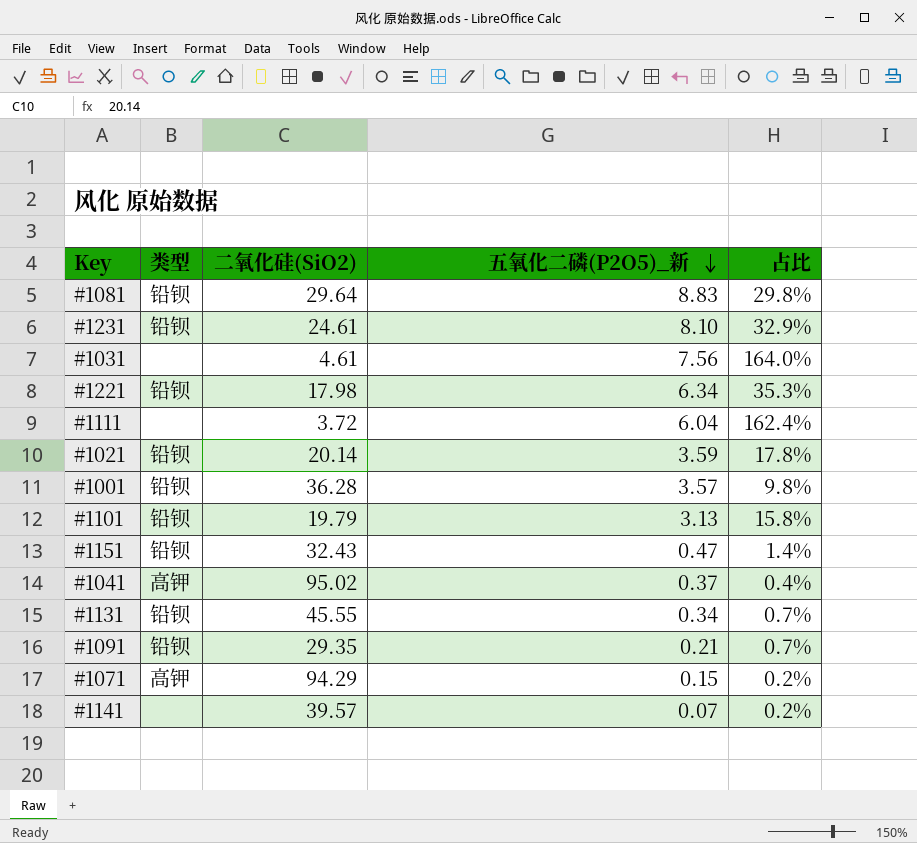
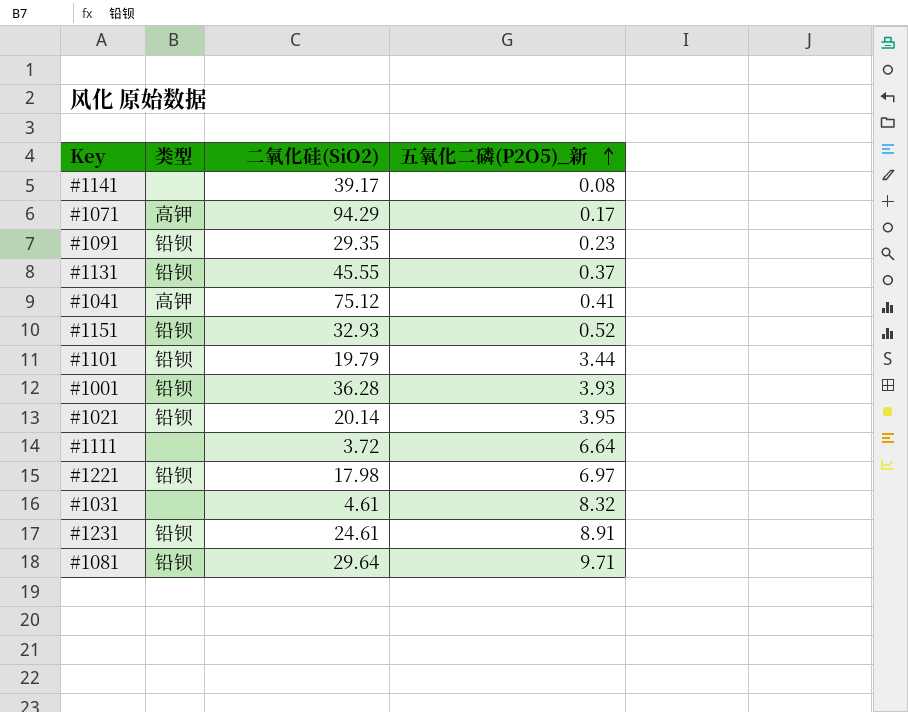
row order: 五氧化二磷(P2O5)_新 descending -> 五氧化二磷(P2O5)_新 ascending
column 占比 | formula: [五氧化二磷(P2O5)_新] / [二氧化硅(SiO2)] -> none
#1141 | 二氧化硅(SiO2): 39.57 -> 39.17
#1141 | 五氧化二磷(P2O5)_新: 0.07 -> 0.08
#1071 | 五氧化二磷(P2O5)_新: 0.15 -> 0.17
#1091 | 五氧化二磷(P2O5)_新: 0.21 -> 0.23
#1131 | 五氧化二磷(P2O5)_新: 0.34 -> 0.37
#1041 | 二氧化硅(SiO2): 95.02 -> 75.12
#1041 | 五氧化二磷(P2O5)_新: 0.37 -> 0.41
#1151 | 二氧化硅(SiO2): 32.43 -> 32.93
#1151 | 五氧化二磷(P2O5)_新: 0.47 -> 0.52
#1101 | 五氧化二磷(P2O5)_新: 3.13 -> 3.44
#1001 | 五氧化二磷(P2O5)_新: 3.57 -> 3.93
#1021 | 五氧化二磷(P2O5)_新: 3.59 -> 3.95
#1111 | 五氧化二磷(P2O5)_新: 6.04 -> 6.64
#1221 | 五氧化二磷(P2O5)_新: 6.34 -> 6.97
#1031 | 五氧化二磷(P2O5)_新: 7.56 -> 8.32
#1231 | 五氧化二磷(P2O5)_新: 8.10 -> 8.91
#1081 | 五氧化二磷(P2O5)_新: 8.83 -> 9.71

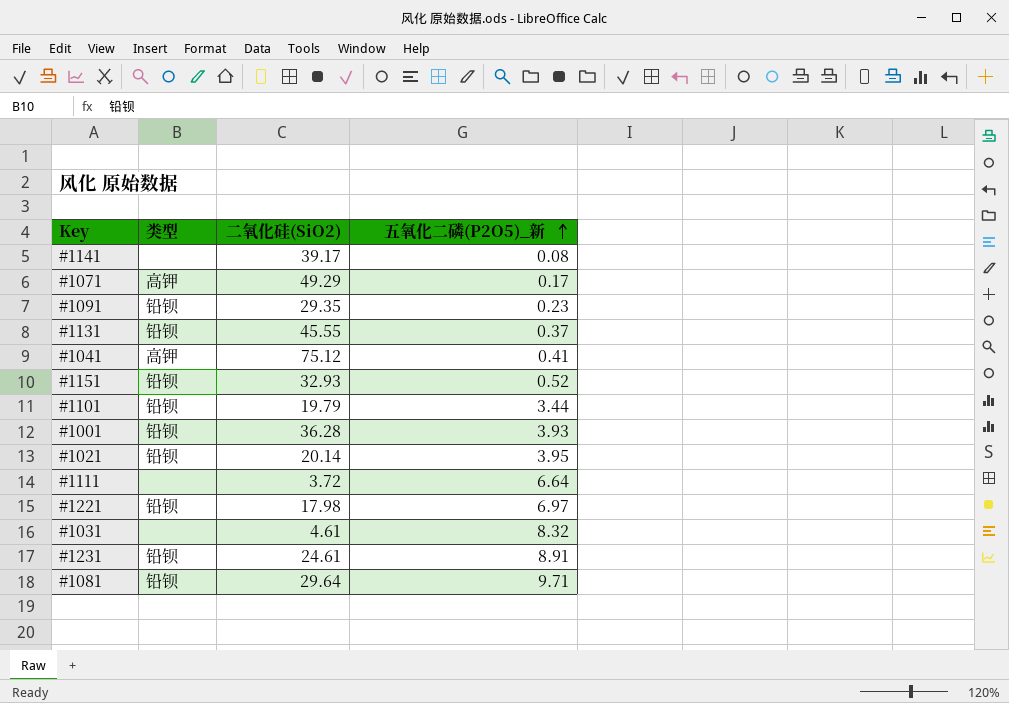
#1071 | 二氧化硅(SiO2): 94.29 -> 49.29

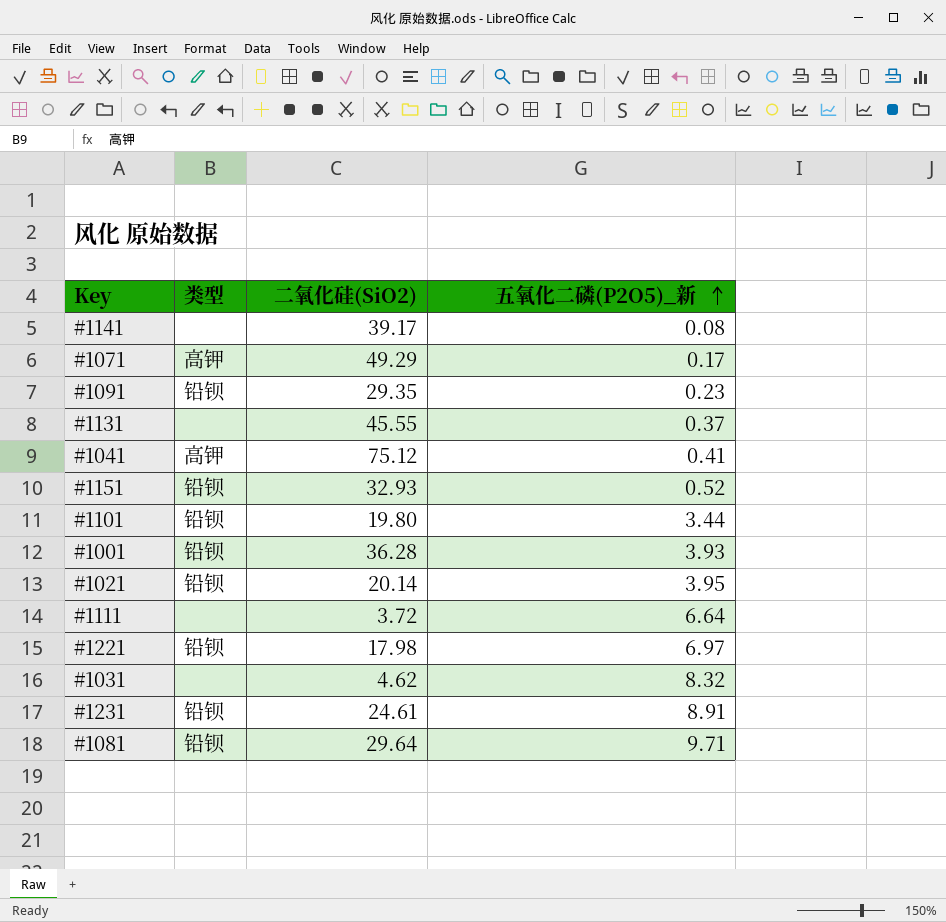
#1131 | 类型: 铅钡 -> none
#1101 | 二氧化硅(SiO2): 19.79 -> 19.80
#1031 | 二氧化硅(SiO2): 4.61 -> 4.62

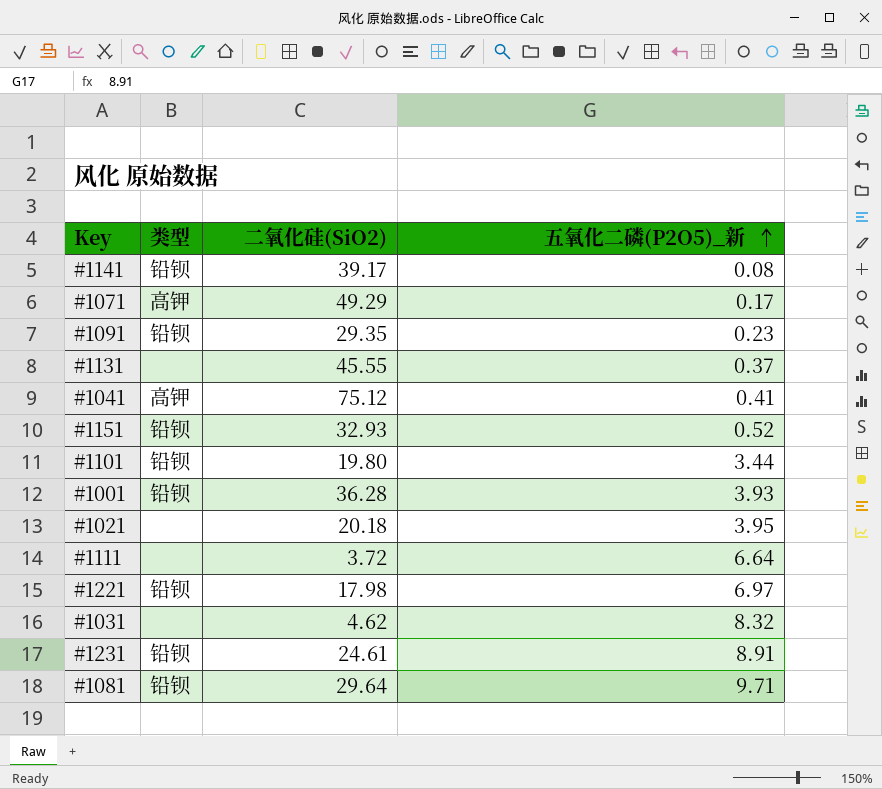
#1141 | 类型: none -> 铅钡
#1021 | 类型: 铅钡 -> none
#1021 | 二氧化硅(SiO2): 20.14 -> 20.18

